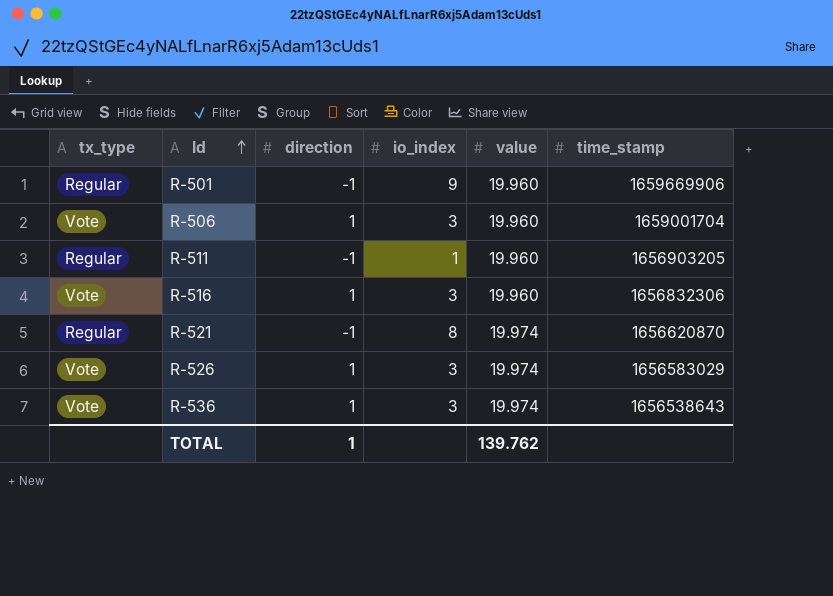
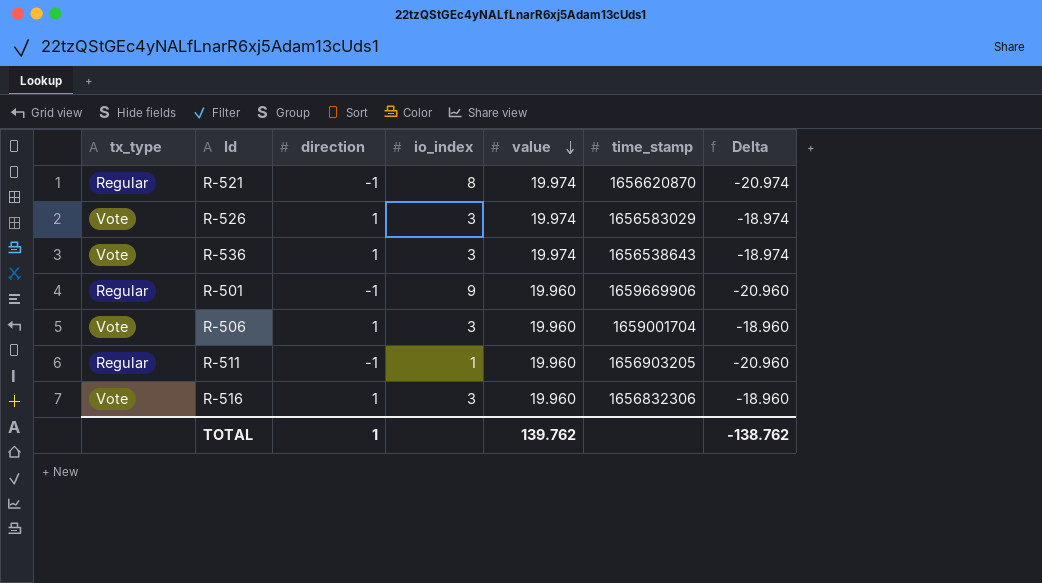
row order: Id ascending -> value descending
column Delta | formula: none -> [direction] - [value]

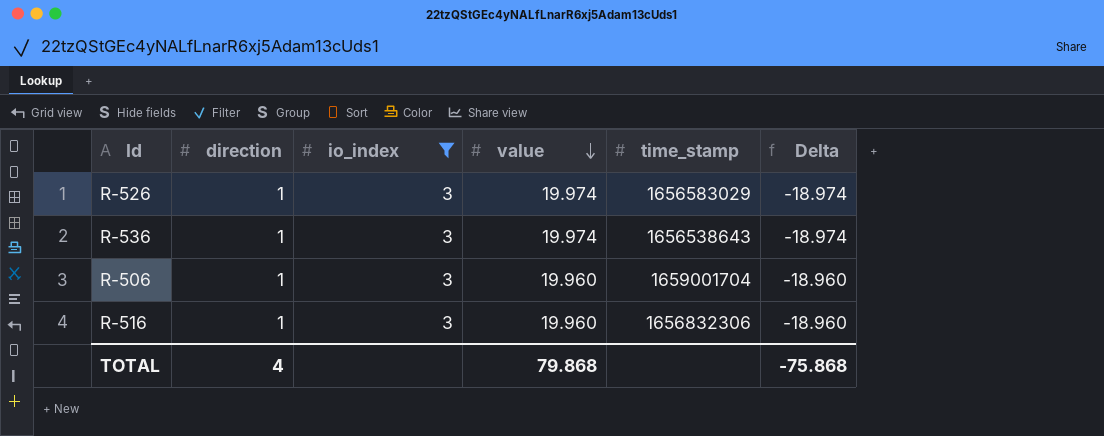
filter: none -> io_index = 3
column tx_type | position: 1 -> none
TOTAL | direction: 1 -> 4
TOTAL | value: 139.762 -> 79.868
TOTAL | Delta: -138.762 -> -75.868

